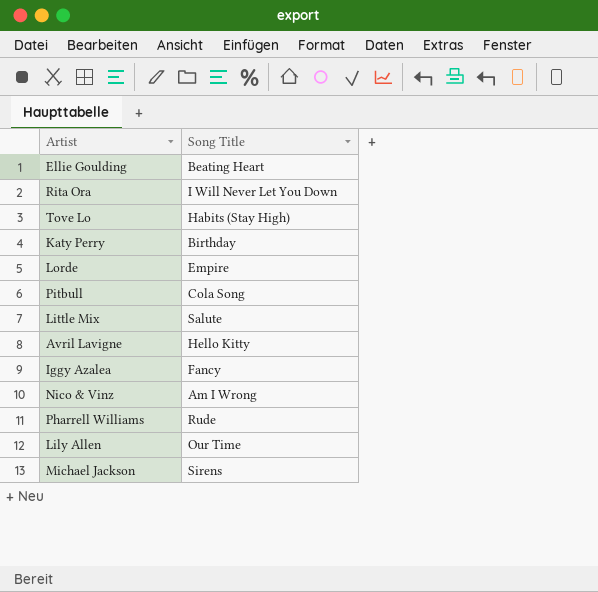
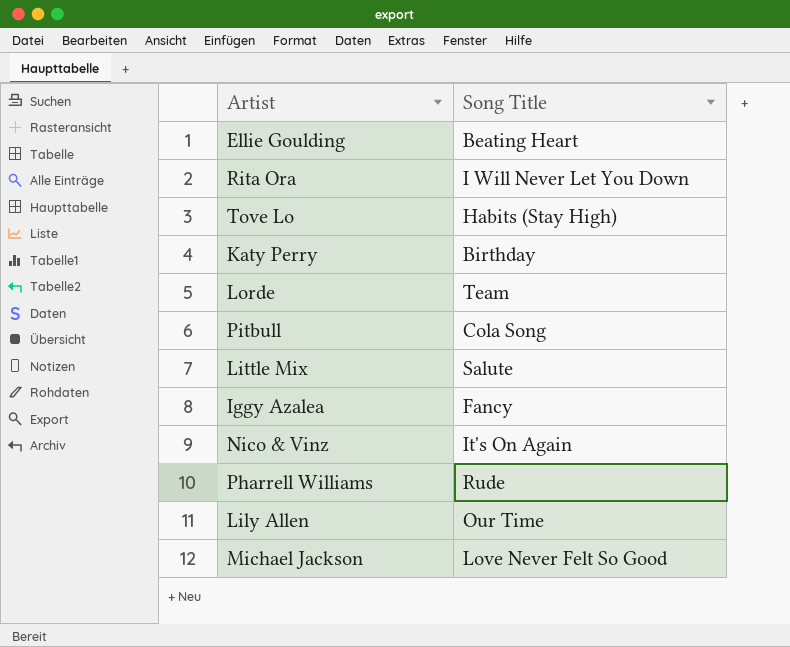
row Avril Lavigne: Hello Kitty -> none
Lorde | Song Title: Empire -> Team
Nico & Vinz | Song Title: Am I Wrong -> It's On Again
Michael Jackson | Song Title: Sirens -> Love Never Felt So Good

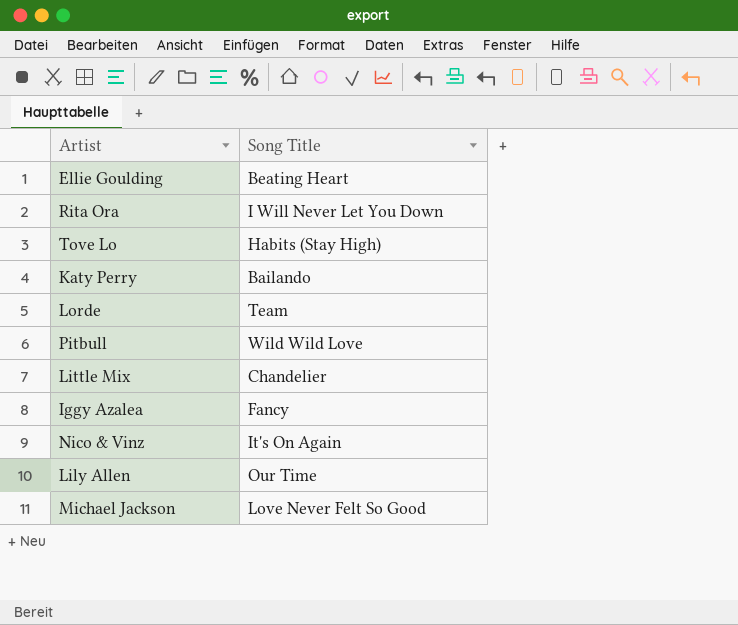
row Pharrell Williams: Rude -> none
Katy Perry | Song Title: Birthday -> Bailando
Pitbull | Song Title: Cola Song -> Wild Wild Love
Little Mix | Song Title: Salute -> Chandelier

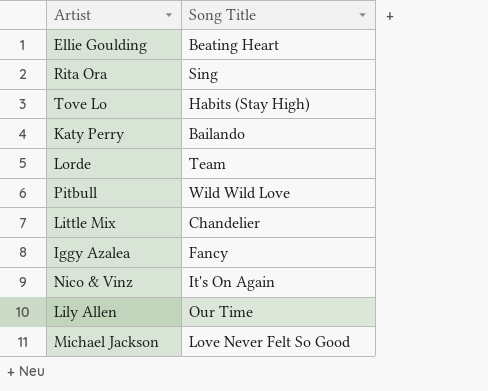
Rita Ora | Song Title: I Will Never Let You Down -> Sing

